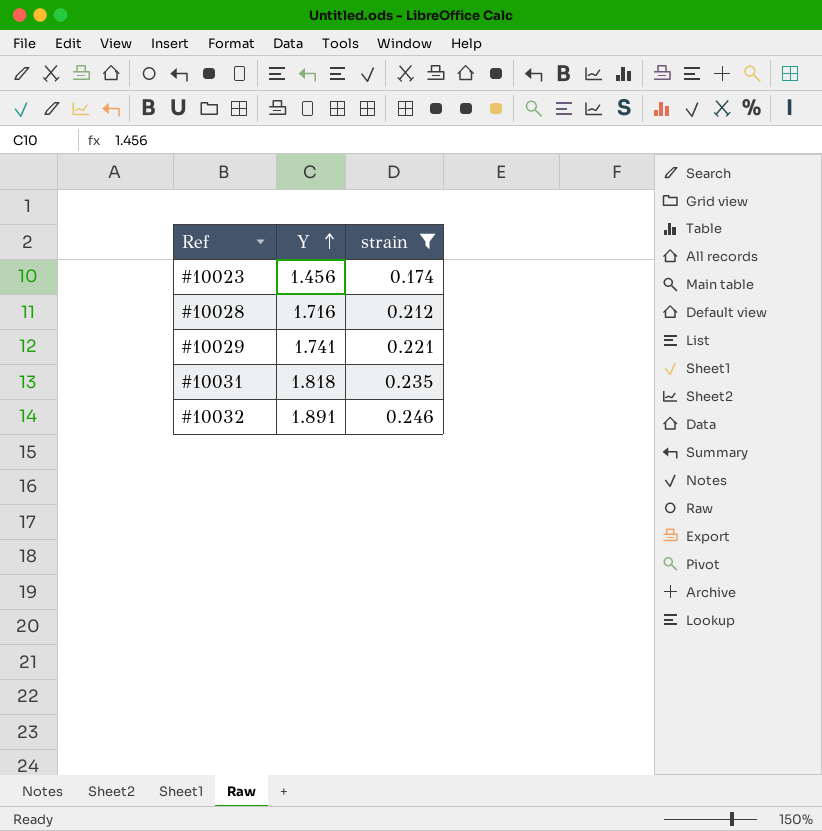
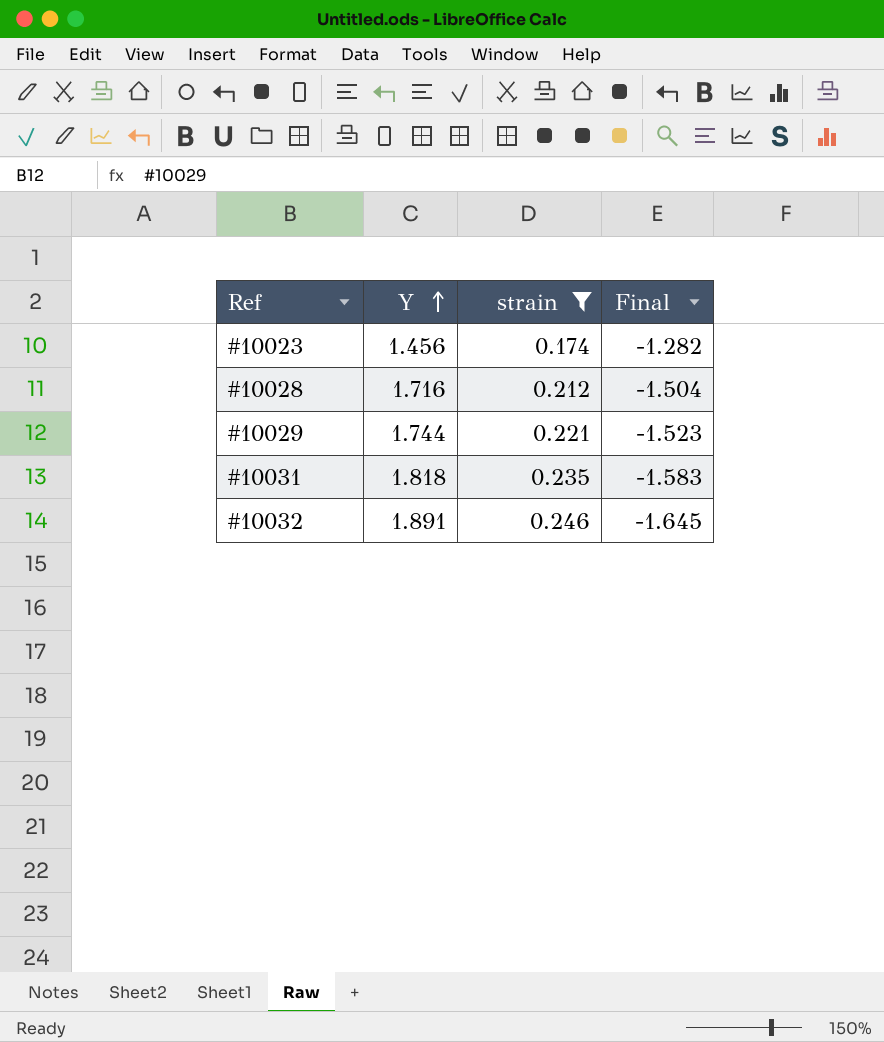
column Final | formula: none -> [strain] - [Y]
#10029 | Y: 1.741 -> 1.744

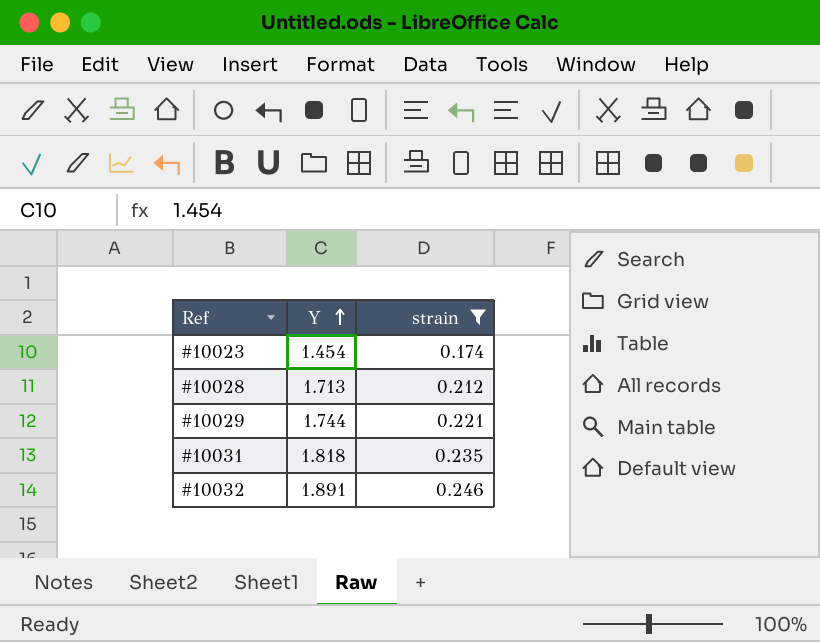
column Final | formula: [strain] - [Y] -> none
#10023 | Y: 1.456 -> 1.454
#10028 | Y: 1.716 -> 1.713

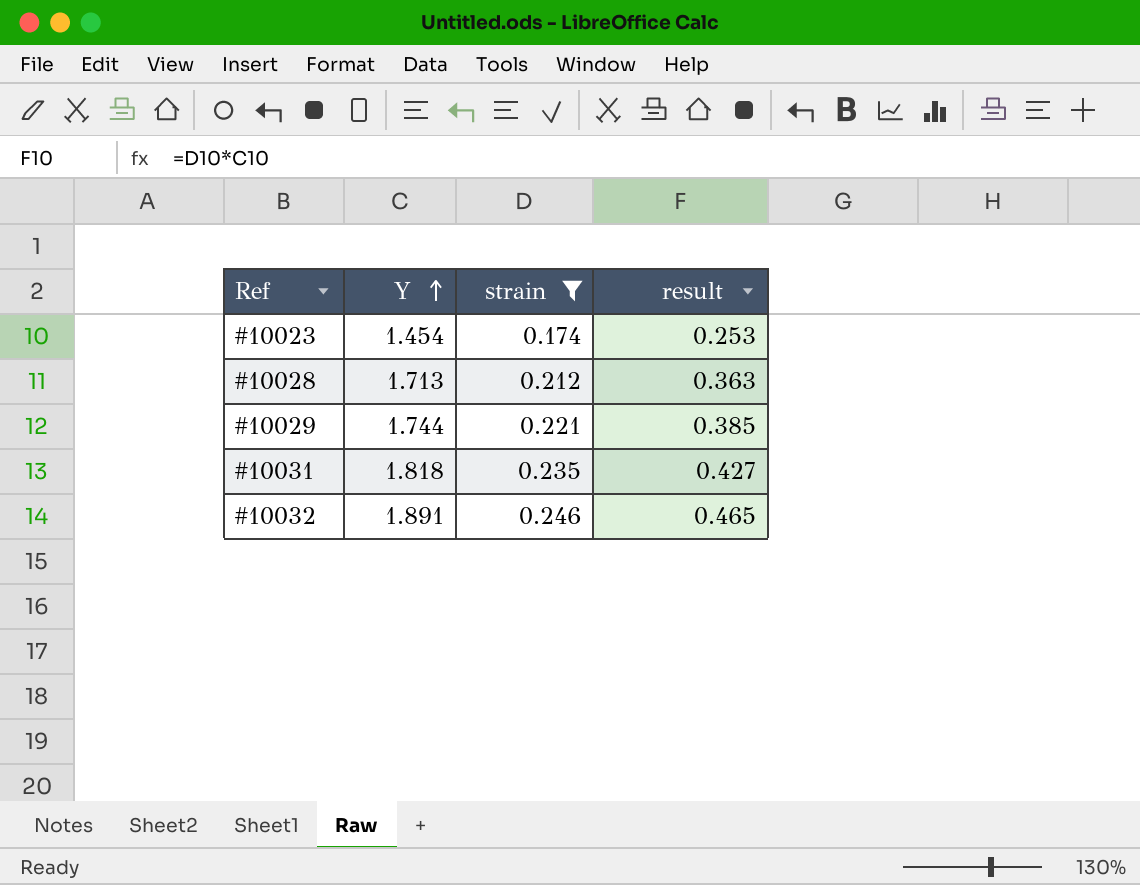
column result | formula: none -> [Y] * [strain]

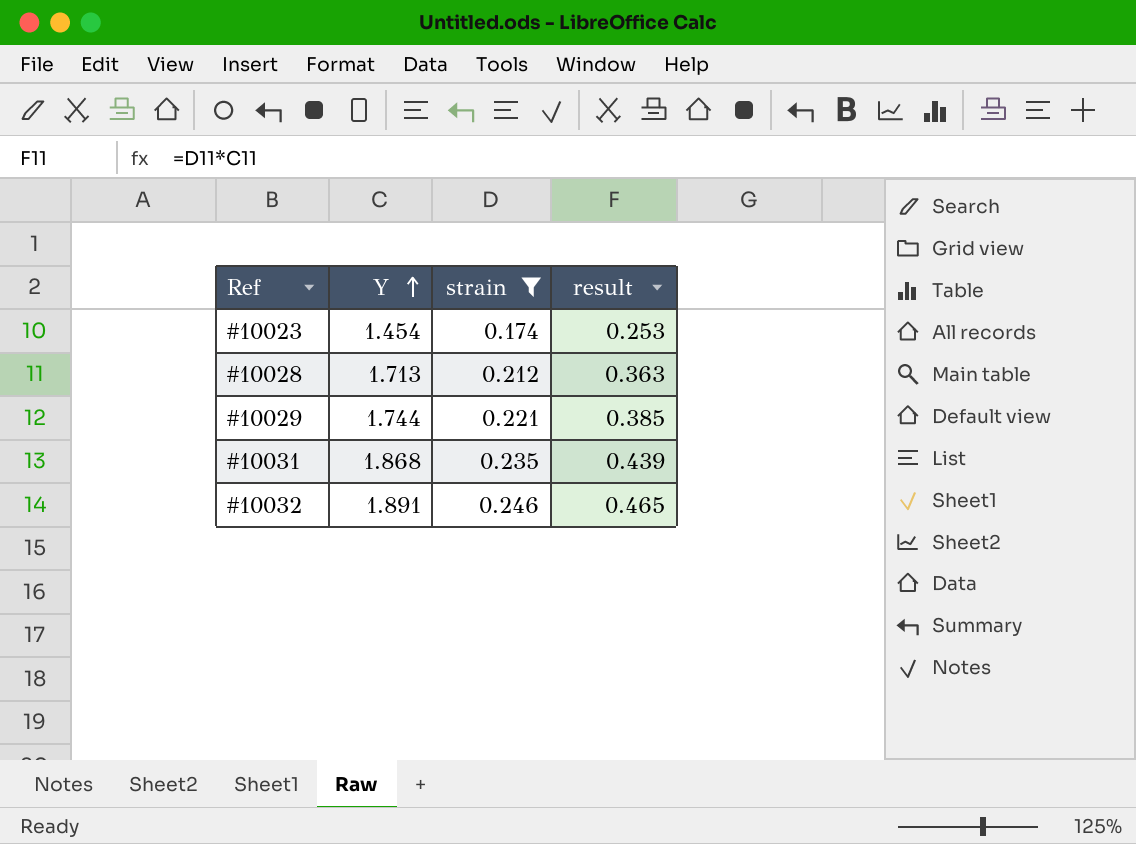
#10031 | Y: 1.818 -> 1.868
#10031 | result: 0.427 -> 0.439

